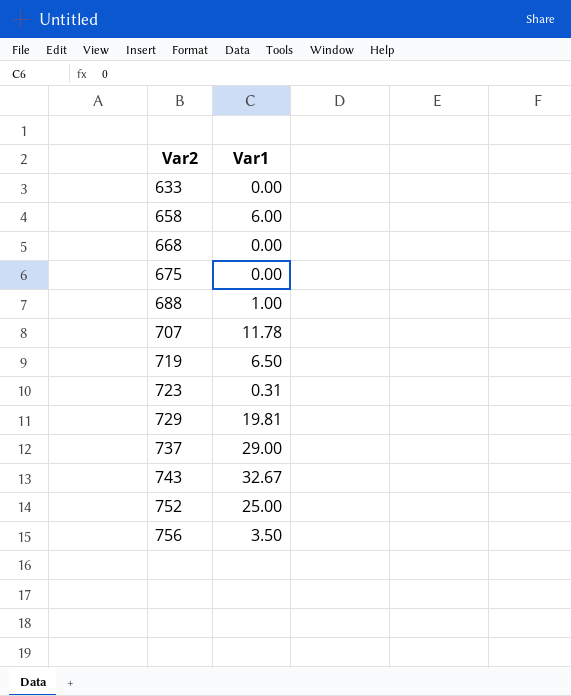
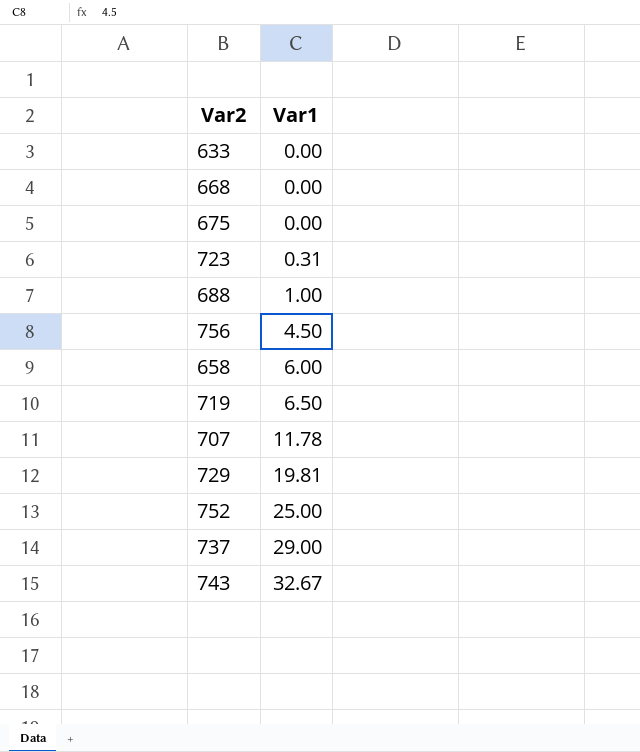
row order: Var2 ascending -> Var1 ascending
756 | Var1: 3.50 -> 4.50

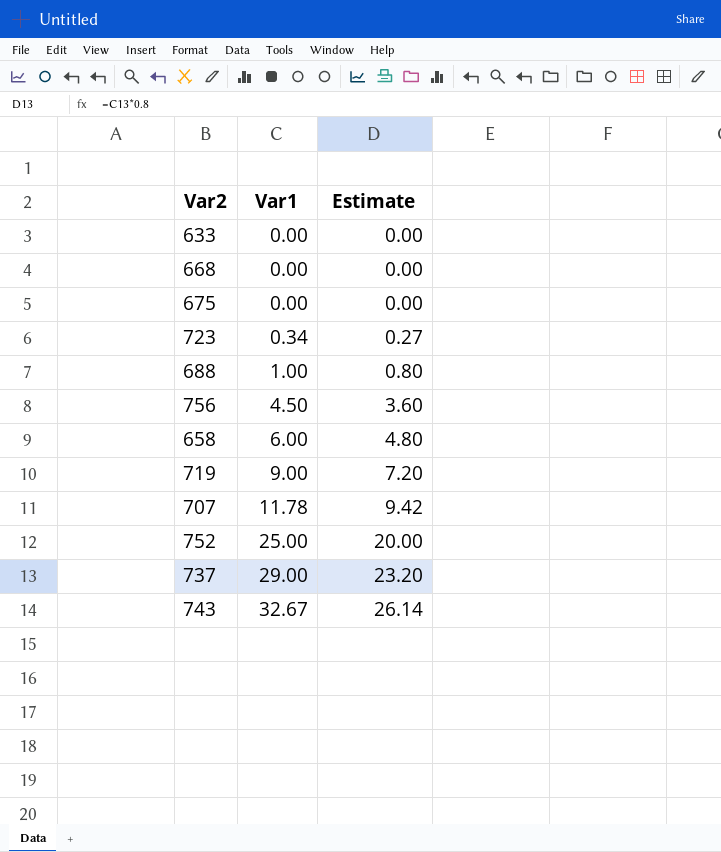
column Estimate | formula: none -> [Var1] * 0.8
row 729: 19.81 -> none
723 | Var1: 0.31 -> 0.34
719 | Var1: 6.50 -> 9.00

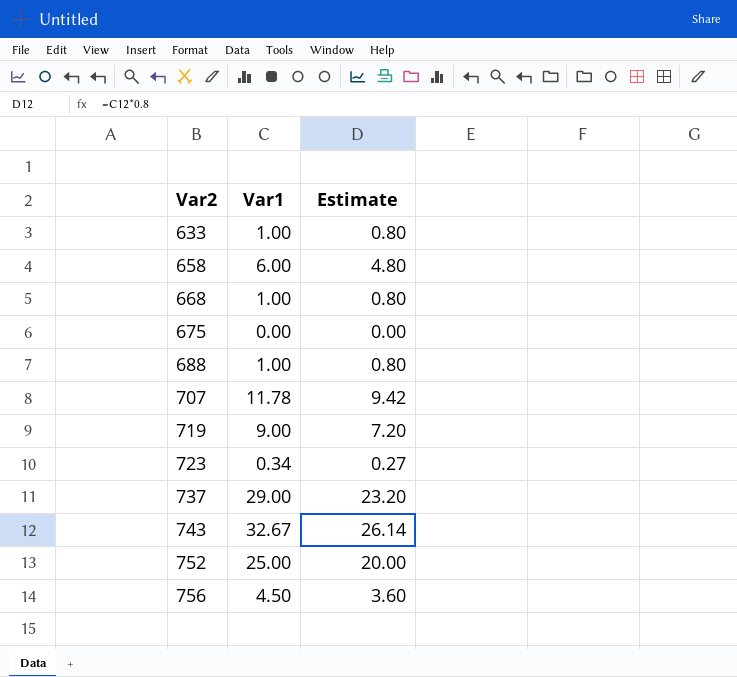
row order: Var1 ascending -> Var2 ascending
633 | Var1: 0.00 -> 1.00
633 | Estimate: 0.00 -> 0.80
668 | Var1: 0.00 -> 1.00
668 | Estimate: 0.00 -> 0.80

